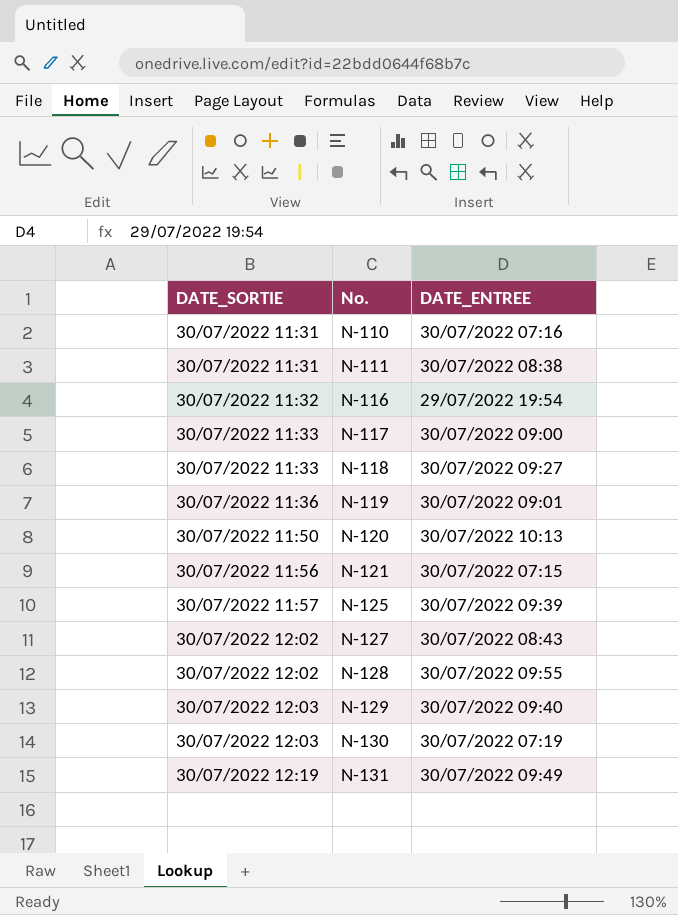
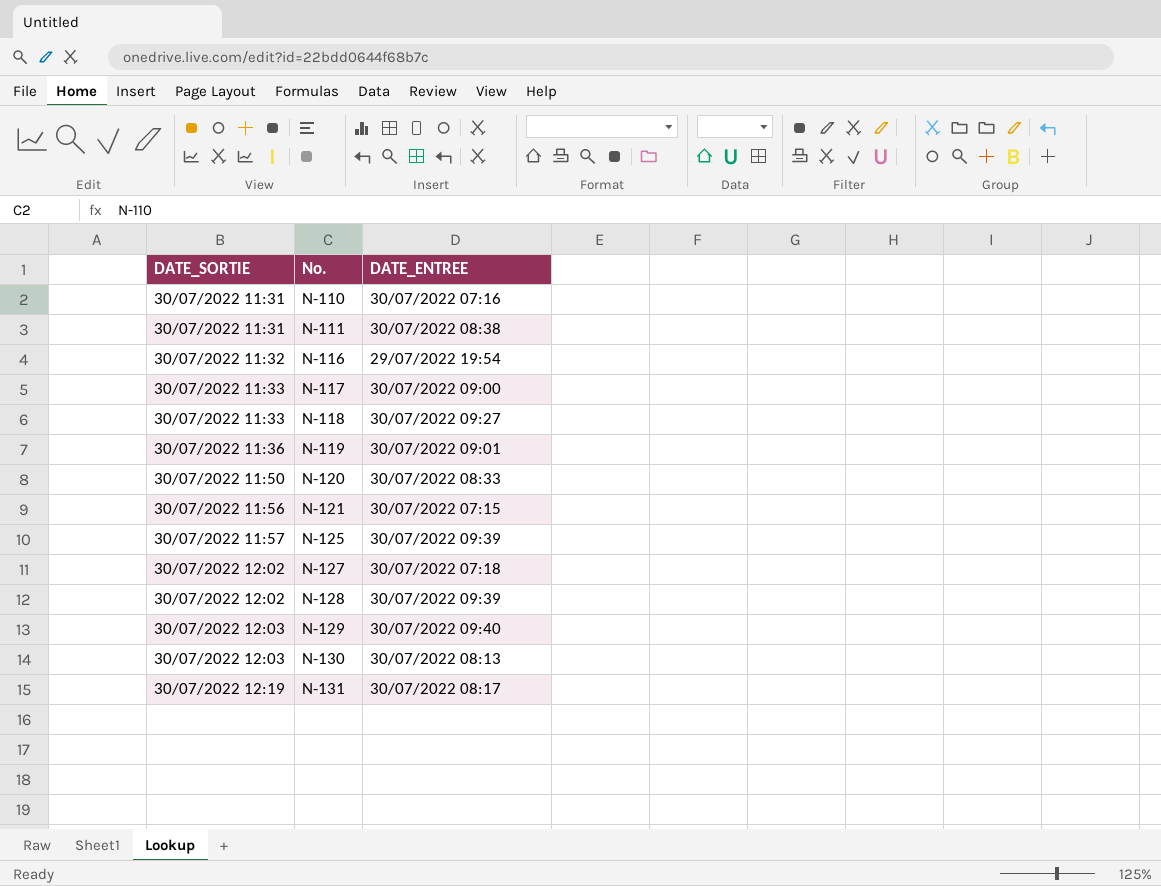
N-120 | DATE_ENTREE: 30/07/2022 10:13 -> 30/07/2022 08:33
N-127 | DATE_ENTREE: 30/07/2022 08:43 -> 30/07/2022 07:18
N-128 | DATE_ENTREE: 30/07/2022 09:55 -> 30/07/2022 09:39
N-130 | DATE_ENTREE: 30/07/2022 07:19 -> 30/07/2022 08:13
N-131 | DATE_ENTREE: 30/07/2022 09:49 -> 30/07/2022 08:17

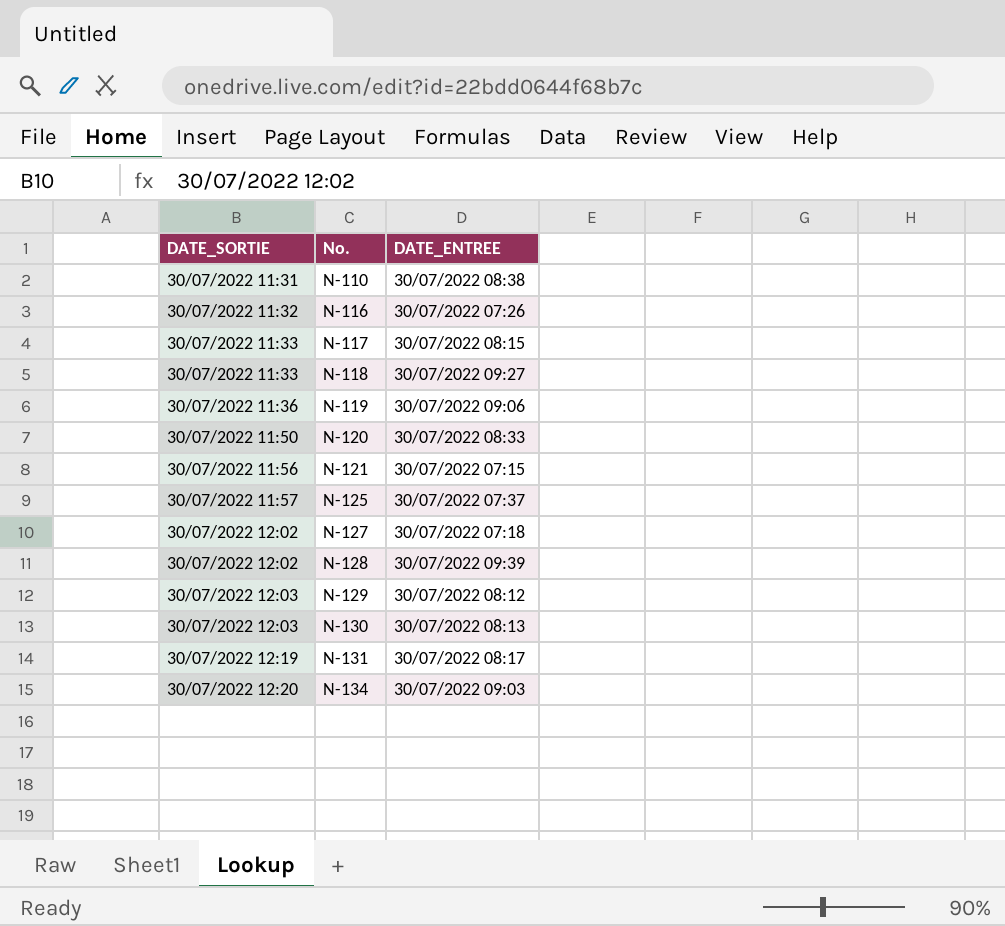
row N-111: 30/07/2022 11:31 | 30/07/2022 08:38 -> none
N-110 | DATE_ENTREE: 30/07/2022 07:16 -> 30/07/2022 08:38
N-116 | DATE_ENTREE: 29/07/2022 19:54 -> 30/07/2022 07:26
N-117 | DATE_ENTREE: 30/07/2022 09:00 -> 30/07/2022 08:15
N-119 | DATE_ENTREE: 30/07/2022 09:01 -> 30/07/2022 09:06
N-125 | DATE_ENTREE: 30/07/2022 09:39 -> 30/07/2022 07:37
N-129 | DATE_ENTREE: 30/07/2022 09:40 -> 30/07/2022 08:12
row N-134: none -> 30/07/2022 12:20 | 30/07/2022 09:03

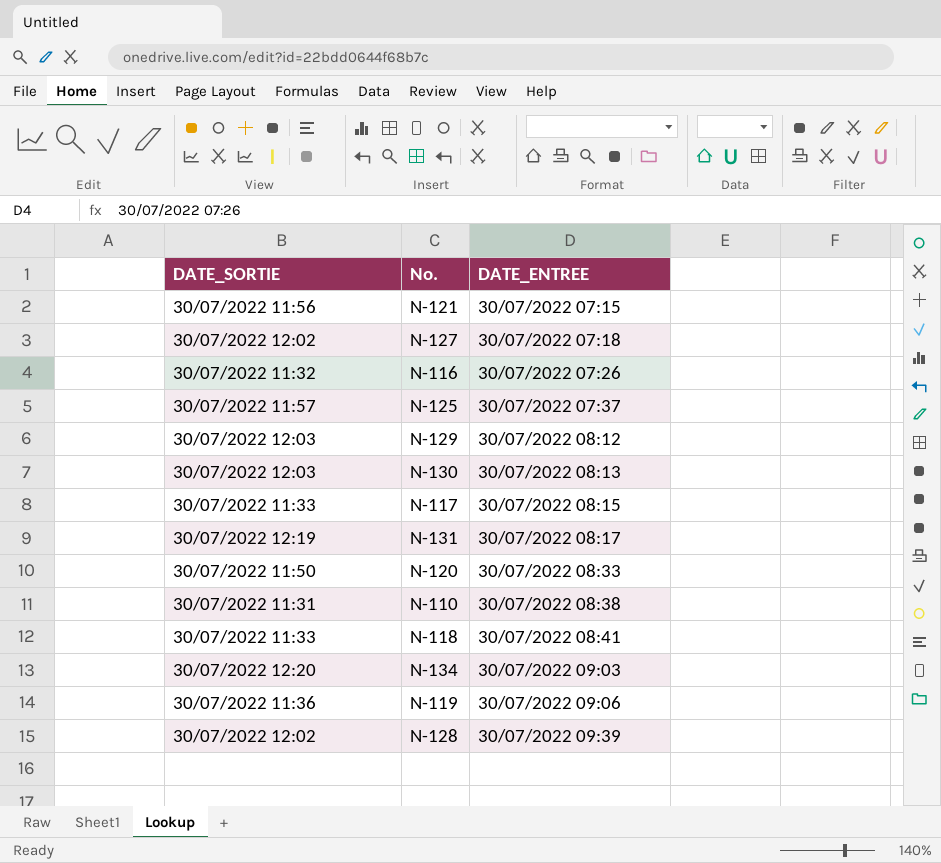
row order: DATE_SORTIE ascending -> DATE_ENTREE ascending
N-118 | DATE_ENTREE: 30/07/2022 09:27 -> 30/07/2022 08:41

